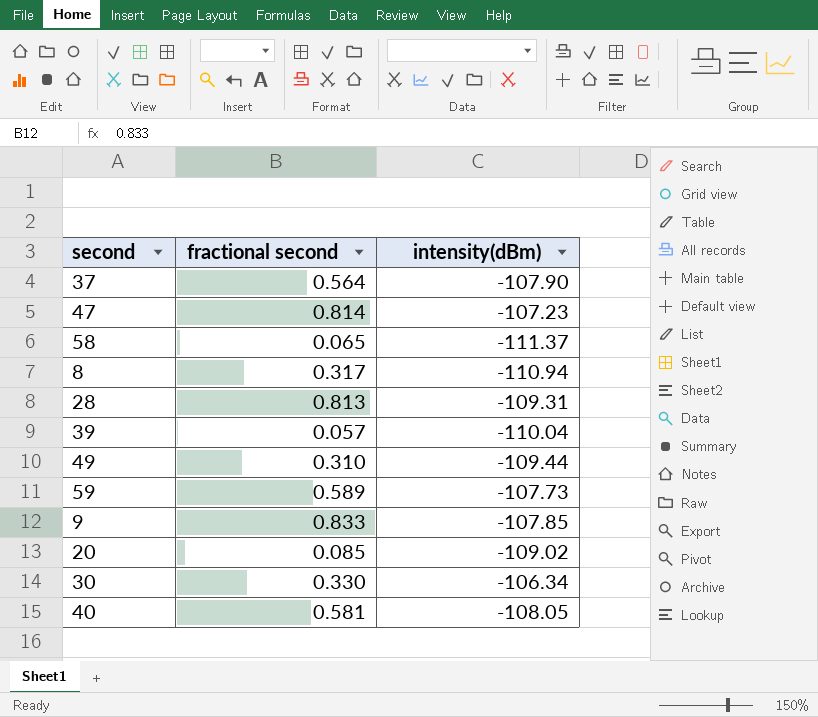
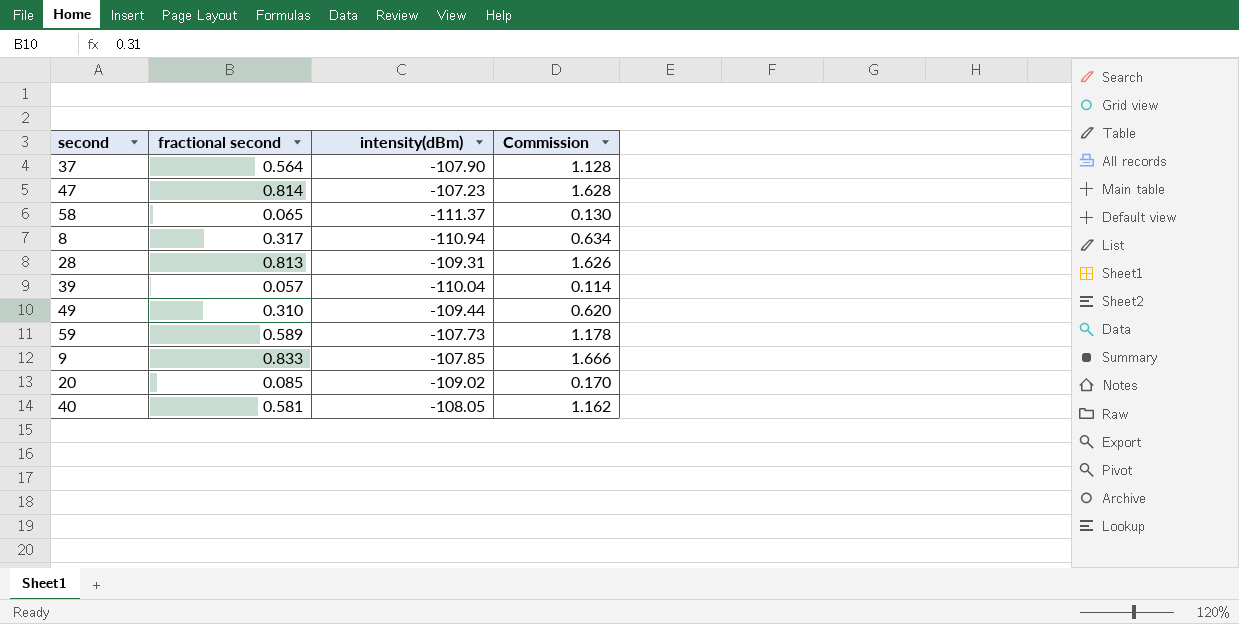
column Commission | formula: none -> [fractional second] * 2
row 30: 0.330 | -106.34 -> none

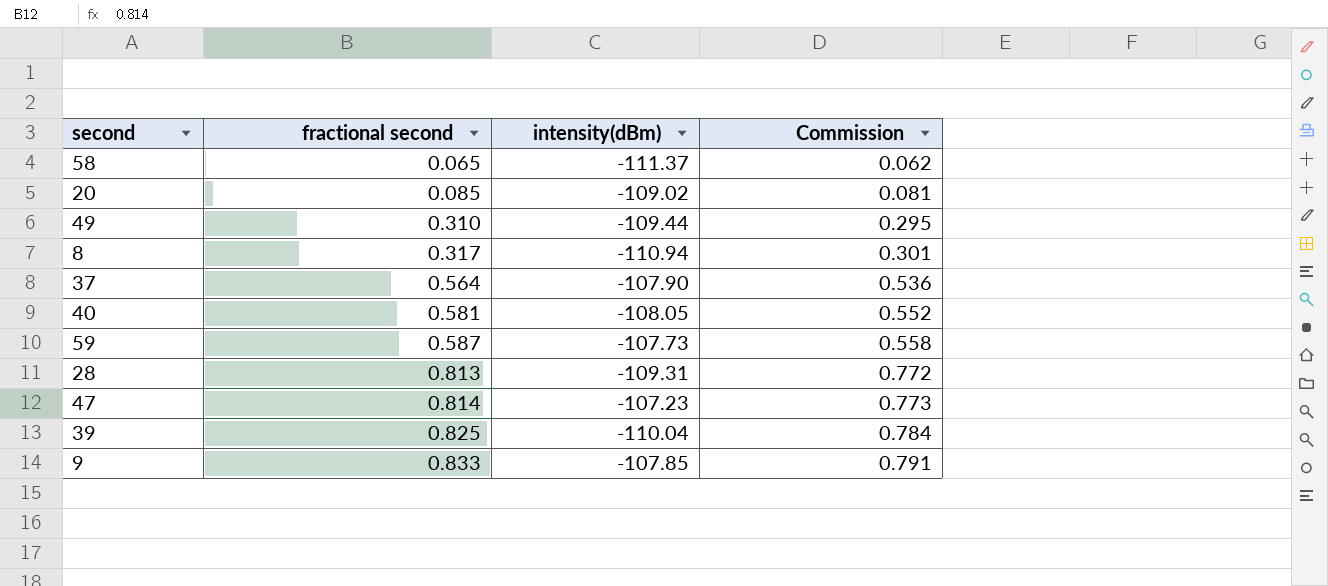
row order: none -> fractional second ascending
column Commission | formula: [fractional second] * 2 -> [fractional second] * 0.95
59 | fractional second: 0.589 -> 0.587
39 | fractional second: 0.057 -> 0.825

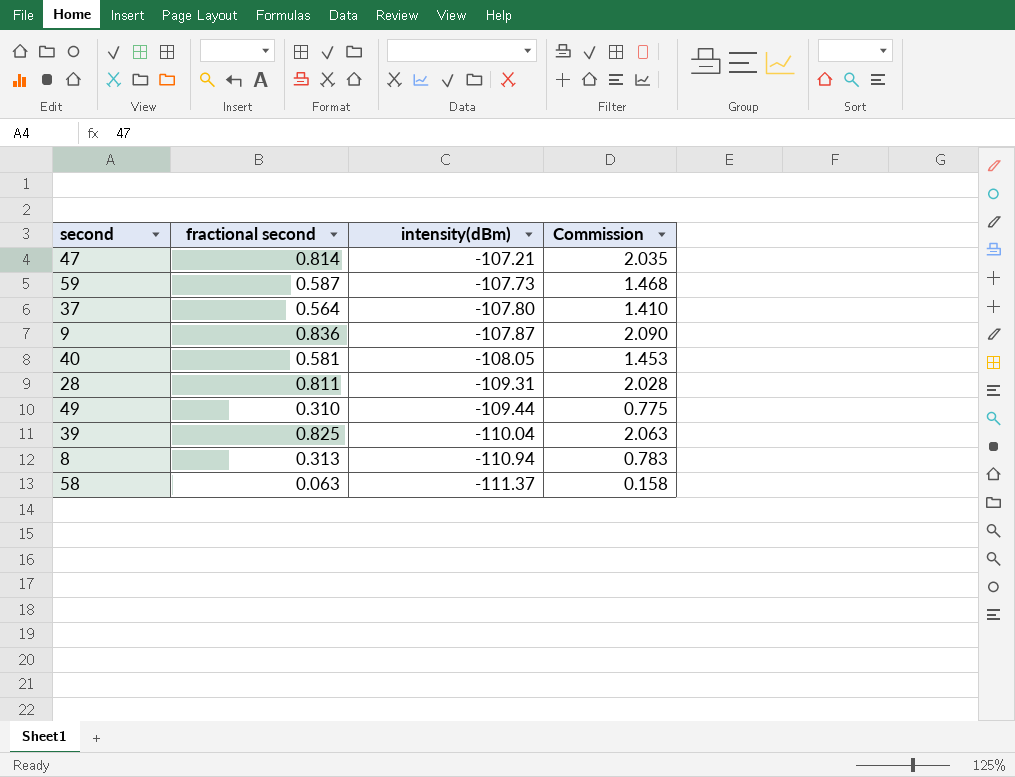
row order: fractional second ascending -> intensity(dBm) descending
column Commission | formula: [fractional second] * 0.95 -> [fractional second] * 2.5
row 20: 0.085 | -109.02 | 0.081 -> none
47 | intensity(dBm): -107.23 -> -107.21
37 | intensity(dBm): -107.90 -> -107.80
9 | fractional second: 0.833 -> 0.836
9 | intensity(dBm): -107.85 -> -107.87
28 | fractional second: 0.813 -> 0.811
8 | fractional second: 0.317 -> 0.313
58 | fractional second: 0.065 -> 0.063

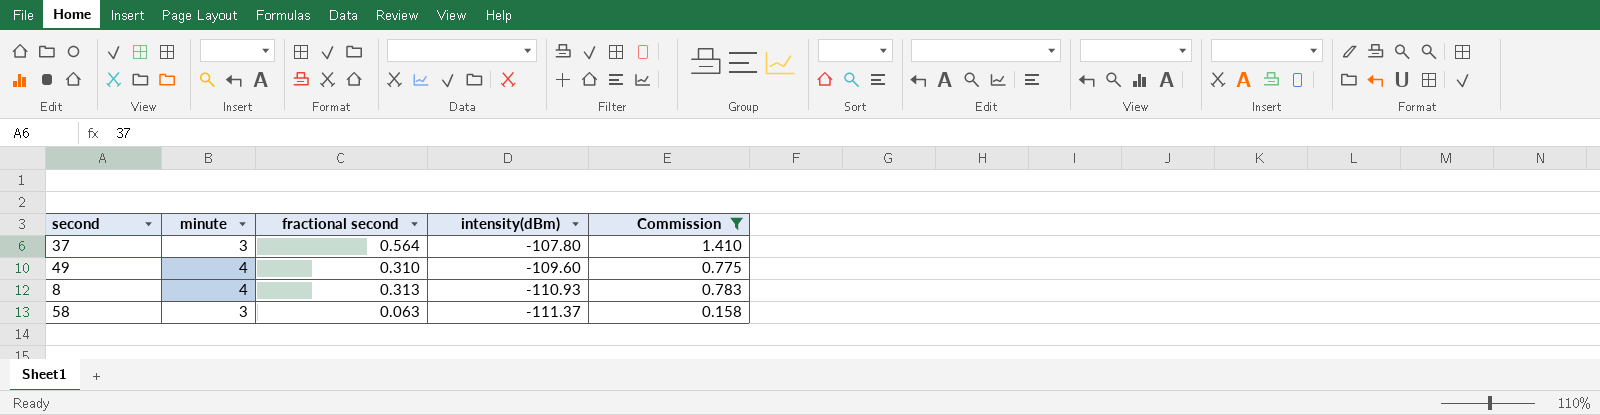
filter: none -> Commission <= 1.410
column minute | position: none -> 2
49 | intensity(dBm): -109.44 -> -109.60
8 | intensity(dBm): -110.94 -> -110.93

